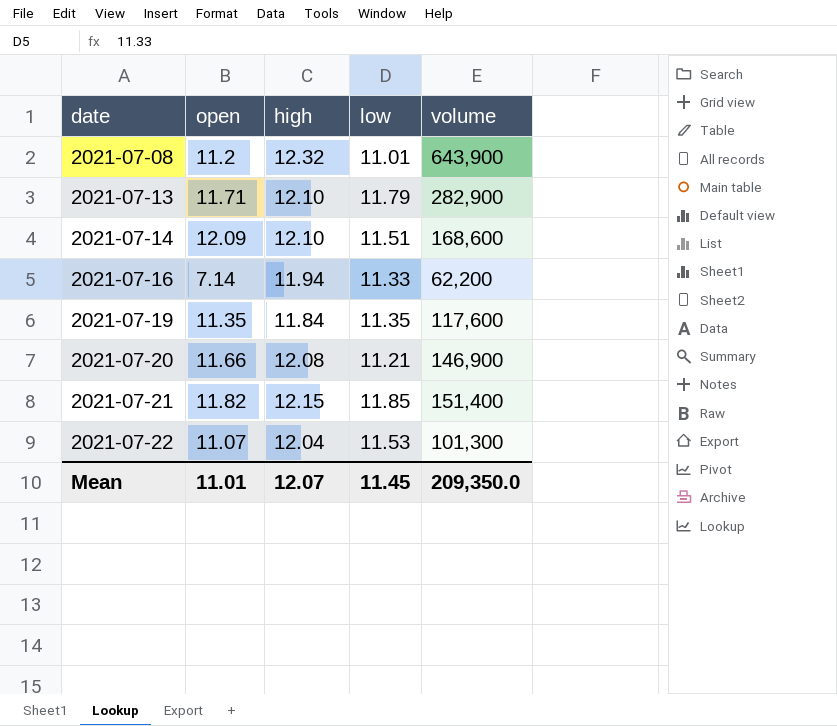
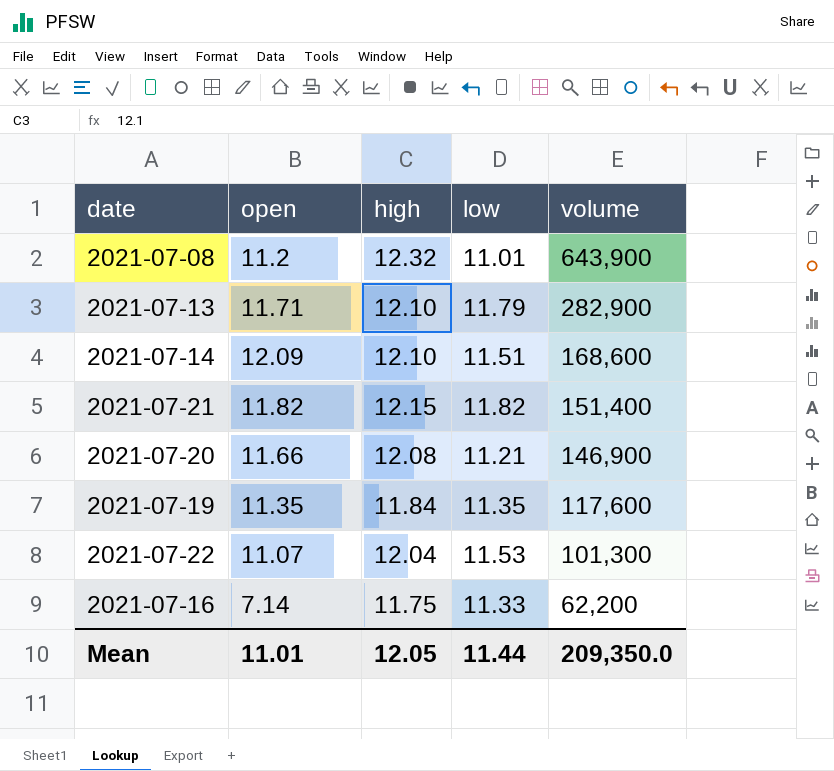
row order: date ascending -> volume descending
2021-07-21 | low: 11.85 -> 11.82
2021-07-16 | high: 11.94 -> 11.75
Mean | high: 12.07 -> 12.05
Mean | low: 11.45 -> 11.44

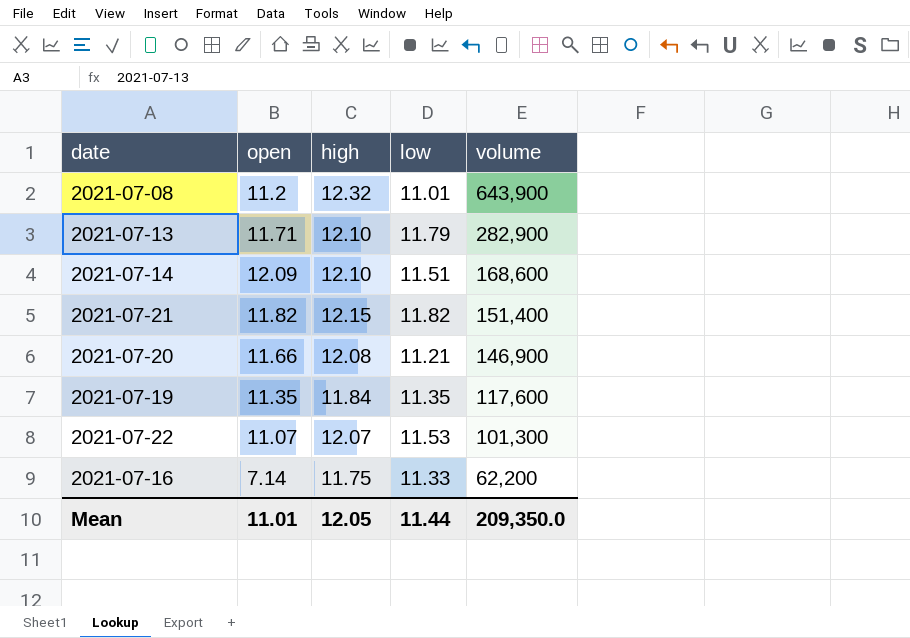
2021-07-22 | high: 12.04 -> 12.07

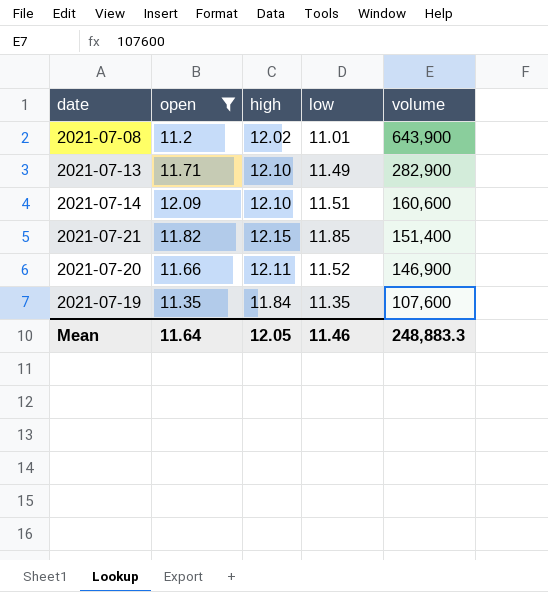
filter: none -> open >= 11.2
2021-07-08 | high: 12.32 -> 12.02
2021-07-13 | low: 11.79 -> 11.49
2021-07-14 | volume: 168,600 -> 160,600
2021-07-21 | low: 11.82 -> 11.85
2021-07-20 | high: 12.08 -> 12.11
2021-07-20 | low: 11.21 -> 11.52
2021-07-19 | volume: 117,600 -> 107,600
Mean | open: 11.01 -> 11.64
Mean | low: 11.44 -> 11.46
Mean | volume: 209,350.0 -> 248,883.3

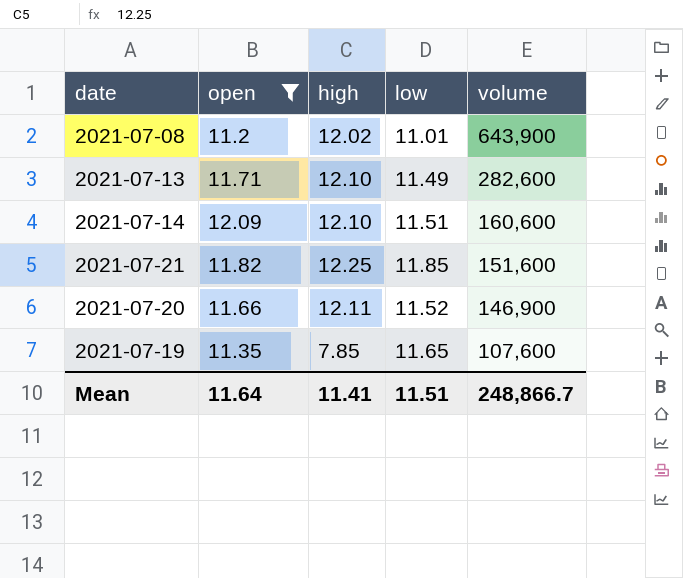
2021-07-13 | volume: 282,900 -> 282,600
2021-07-21 | high: 12.15 -> 12.25
2021-07-21 | volume: 151,400 -> 151,600
2021-07-19 | high: 11.84 -> 7.85
2021-07-19 | low: 11.35 -> 11.65
Mean | high: 12.05 -> 11.41
Mean | low: 11.46 -> 11.51
Mean | volume: 248,883.3 -> 248,866.7

